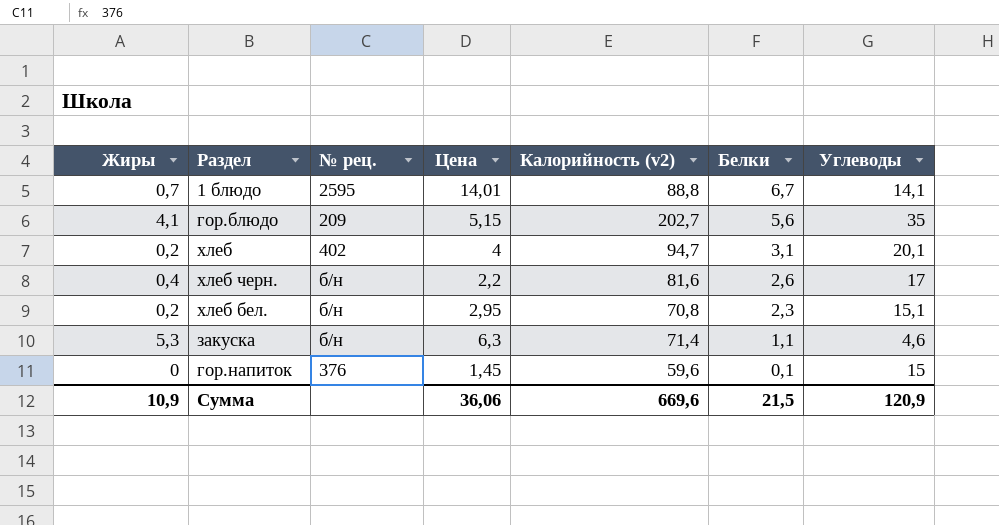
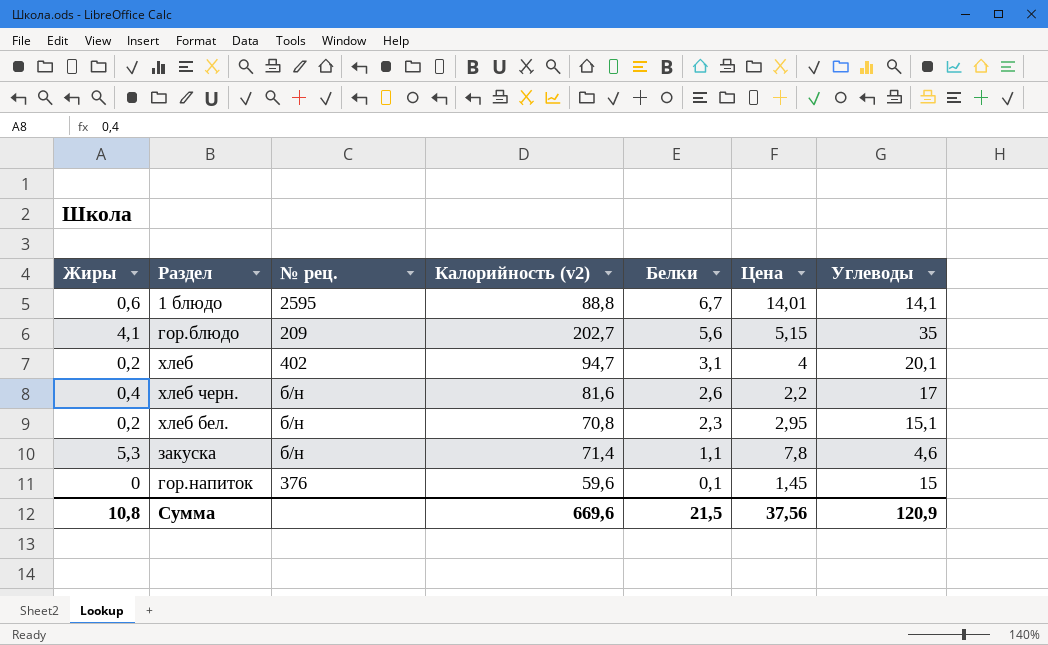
column Цена | position: 4 -> 6
1 блюдо | Жиры: 0,7 -> 0,6
закуска | Цена: 6,3 -> 7,8
Сумма | Жиры: 10,9 -> 10,8
Сумма | Цена: 36,06 -> 37,56

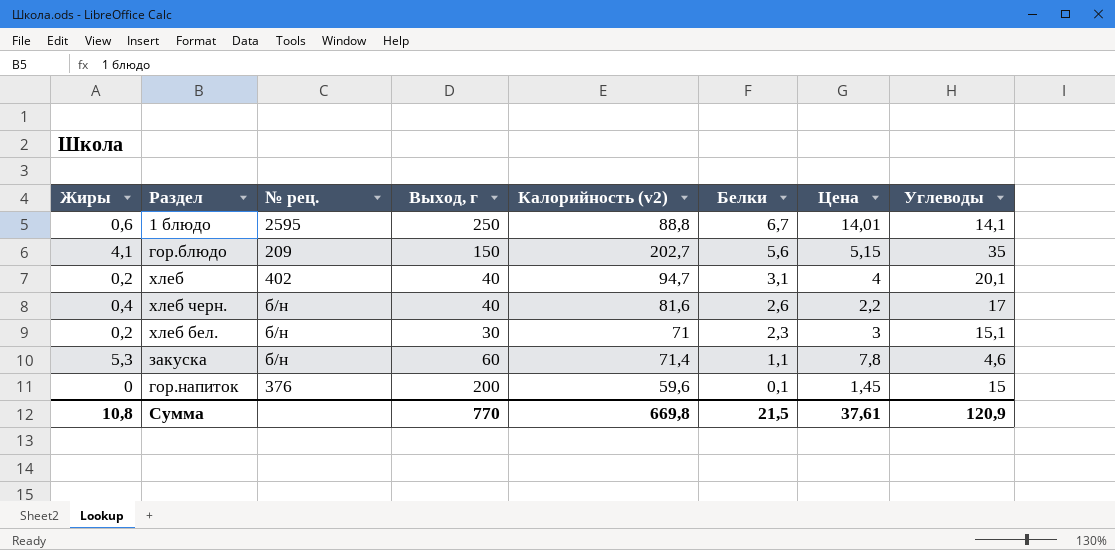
column Выход, г | position: none -> 4
хлеб бел. | Калорийность (v2): 70,8 -> 71
хлеб бел. | Цена: 2,95 -> 3
Сумма | Калорийность (v2): 669,6 -> 669,8
Сумма | Цена: 37,56 -> 37,61

